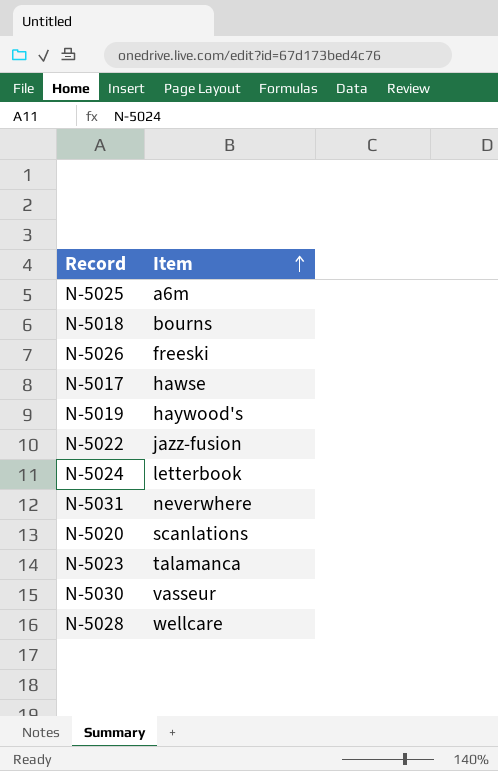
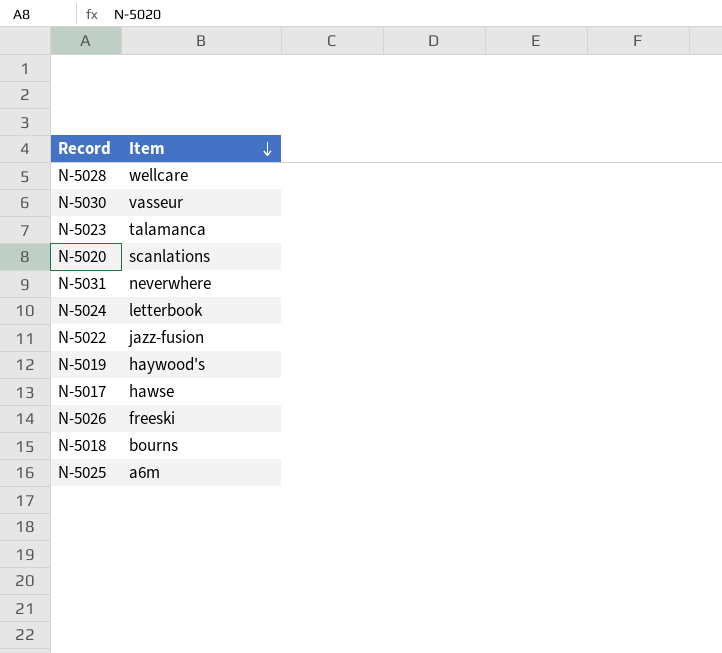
row order: Item ascending -> Item descending

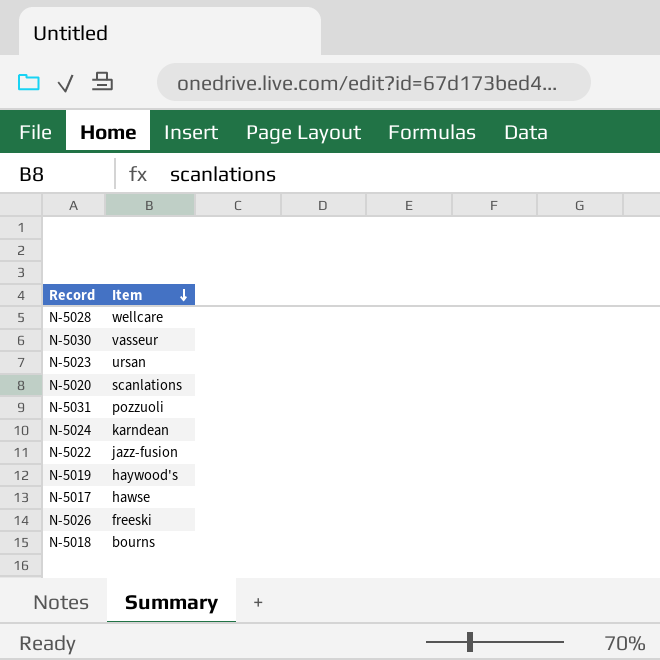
row N-5025: a6m -> none
N-5023 | Item: talamanca -> ursan
N-5031 | Item: neverwhere -> pozzuoli
N-5024 | Item: letterbook -> karndean

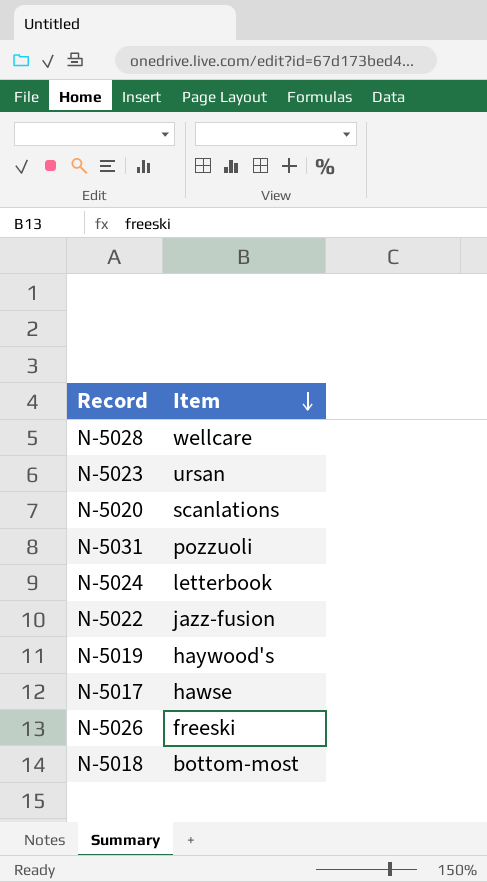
row N-5030: vasseur -> none
N-5024 | Item: karndean -> letterbook
N-5018 | Item: bourns -> bottom-most

